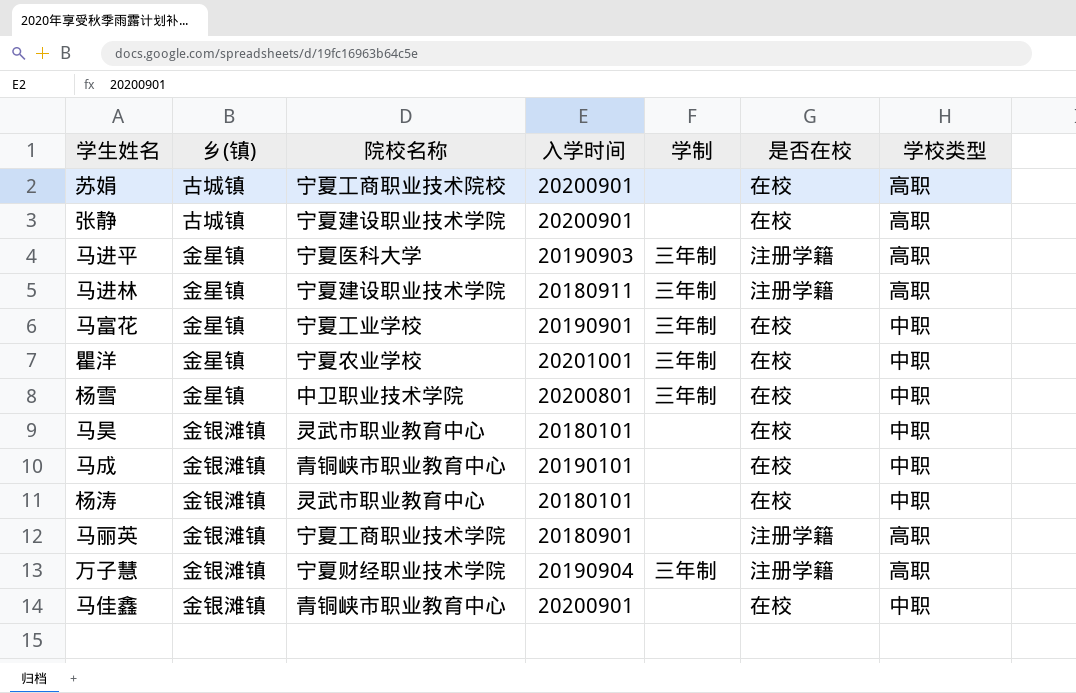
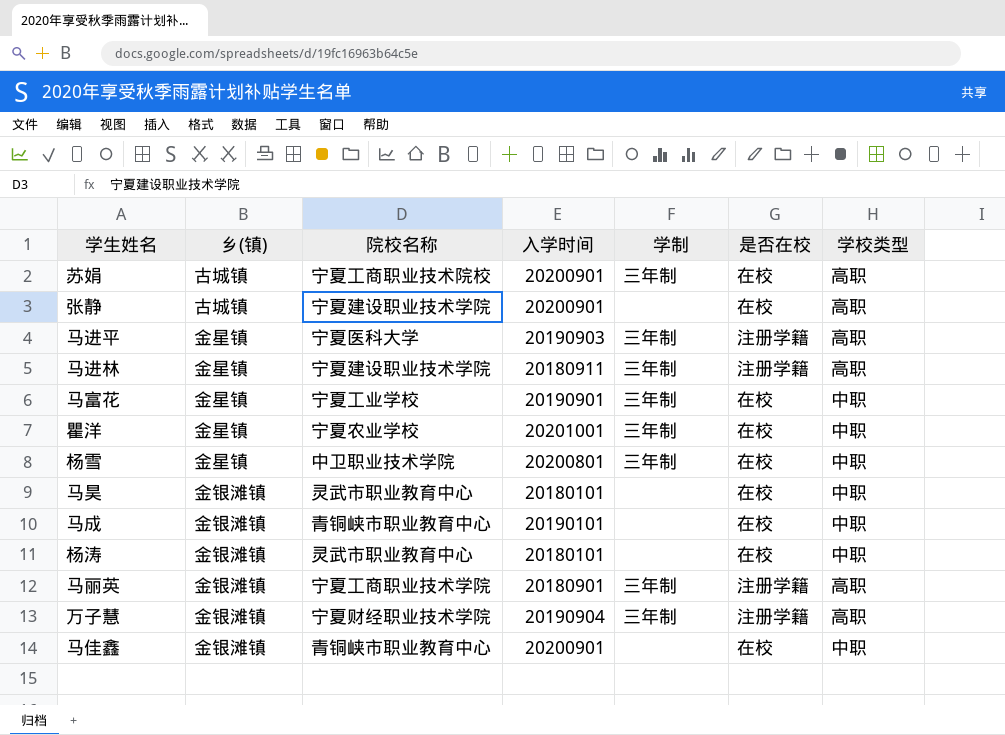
苏娟 | 学制: none -> 三年制
马丽英 | 学制: none -> 三年制

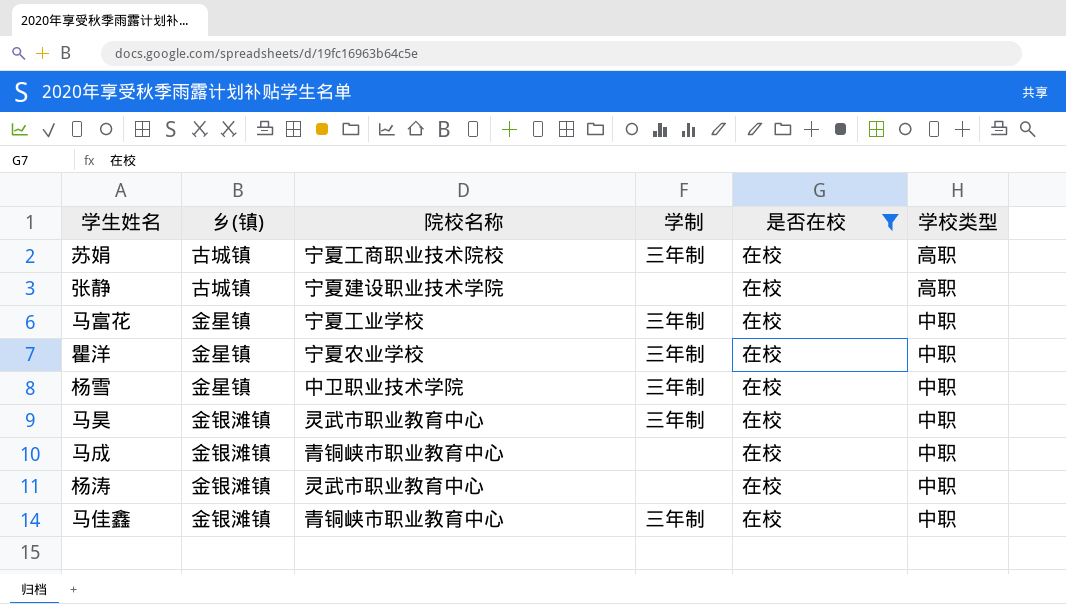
filter: none -> 是否在校 = 在校
column 入学时间 | position: 4 -> none
马昊 | 学制: none -> 三年制
马佳鑫 | 学制: none -> 三年制

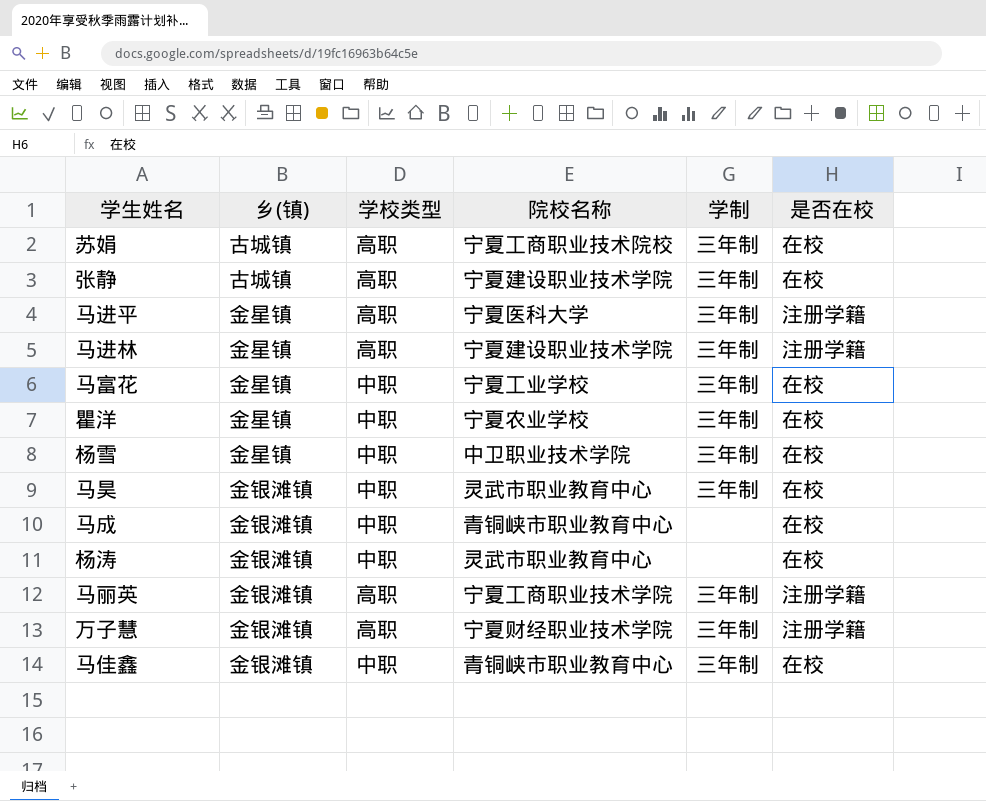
filter: 是否在校 = 在校 -> none
column 学校类型 | position: 6 -> 3
张静 | 学制: none -> 三年制

